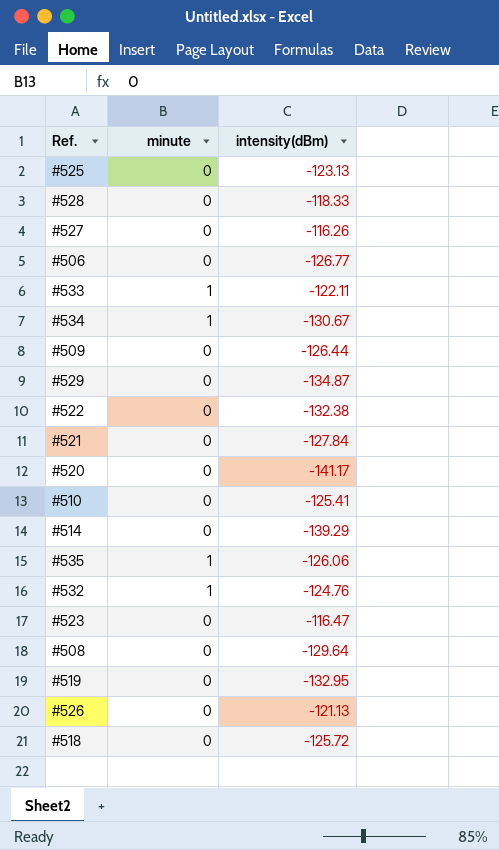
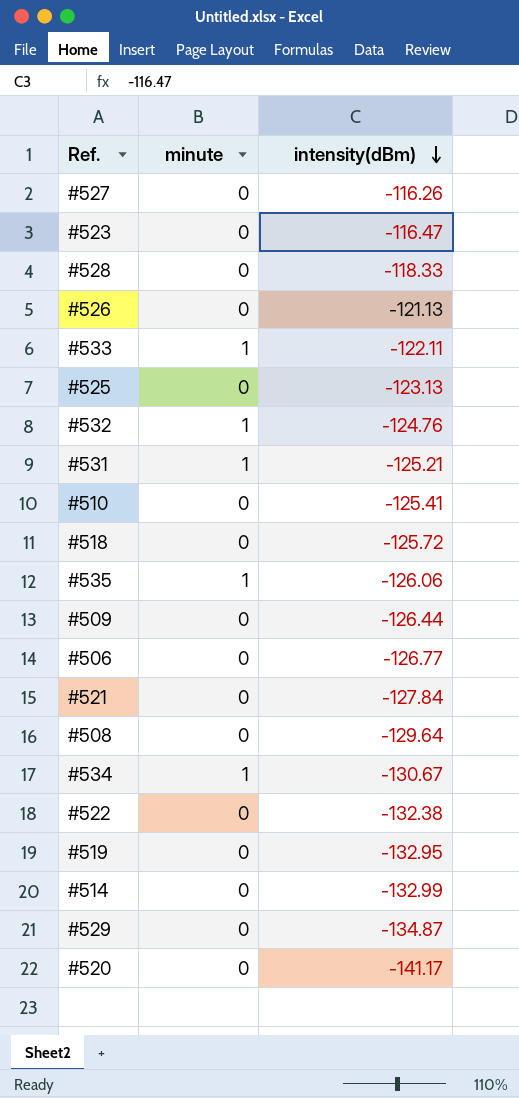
row order: none -> intensity(dBm) descending
row #531: none -> 1 | -125.21
#514 | intensity(dBm): -139.29 -> -132.99

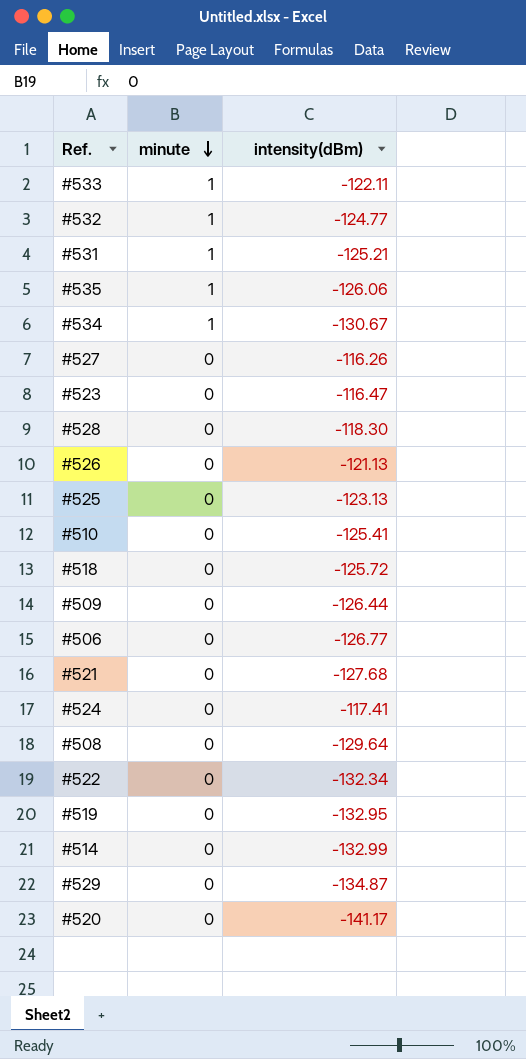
row order: intensity(dBm) descending -> minute descending
#532 | intensity(dBm): -124.76 -> -124.77
#528 | intensity(dBm): -118.33 -> -118.30
#521 | intensity(dBm): -127.84 -> -127.68
row #524: none -> 0 | -117.41
#522 | intensity(dBm): -132.38 -> -132.34

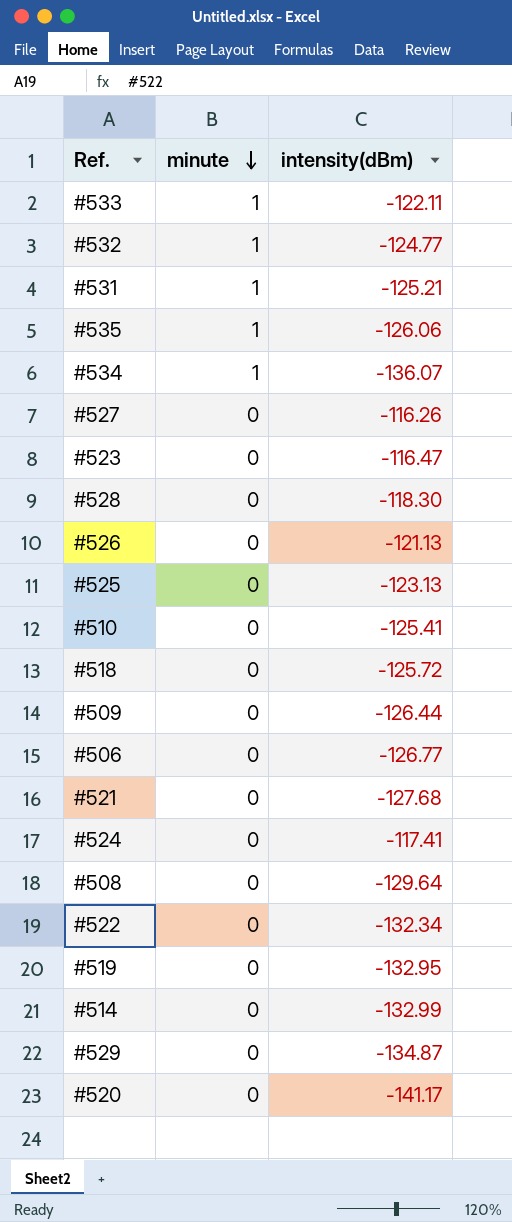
#534 | intensity(dBm): -130.67 -> -136.07

